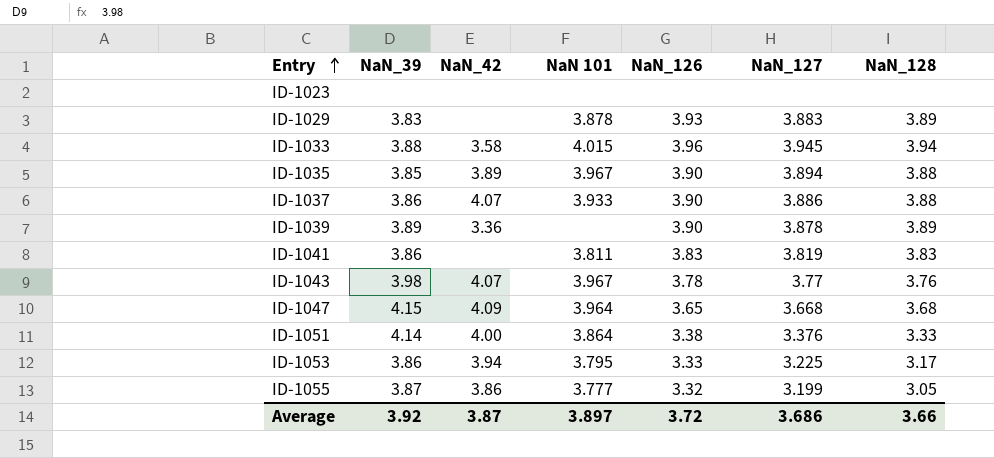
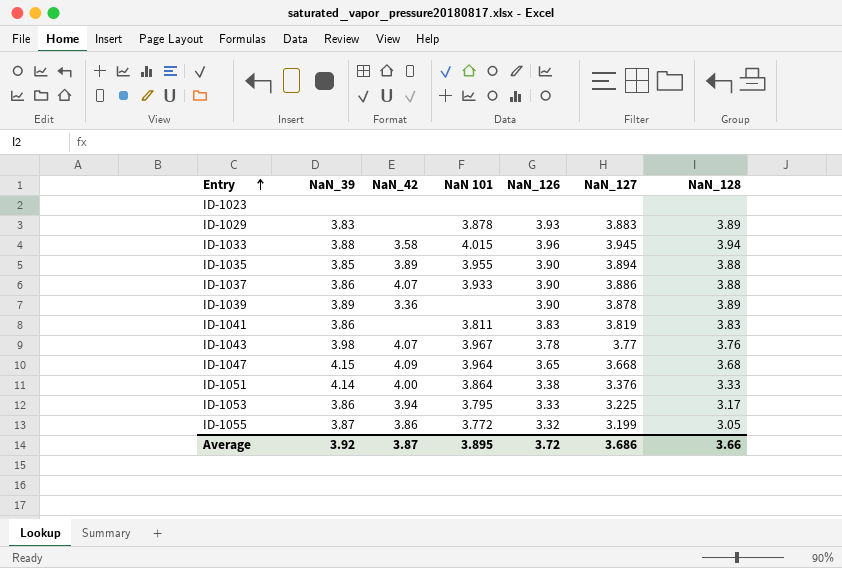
ID-1035 | NaN 101: 3.967 -> 3.955
ID-1055 | NaN 101: 3.777 -> 3.772
Average | NaN 101: 3.897 -> 3.895

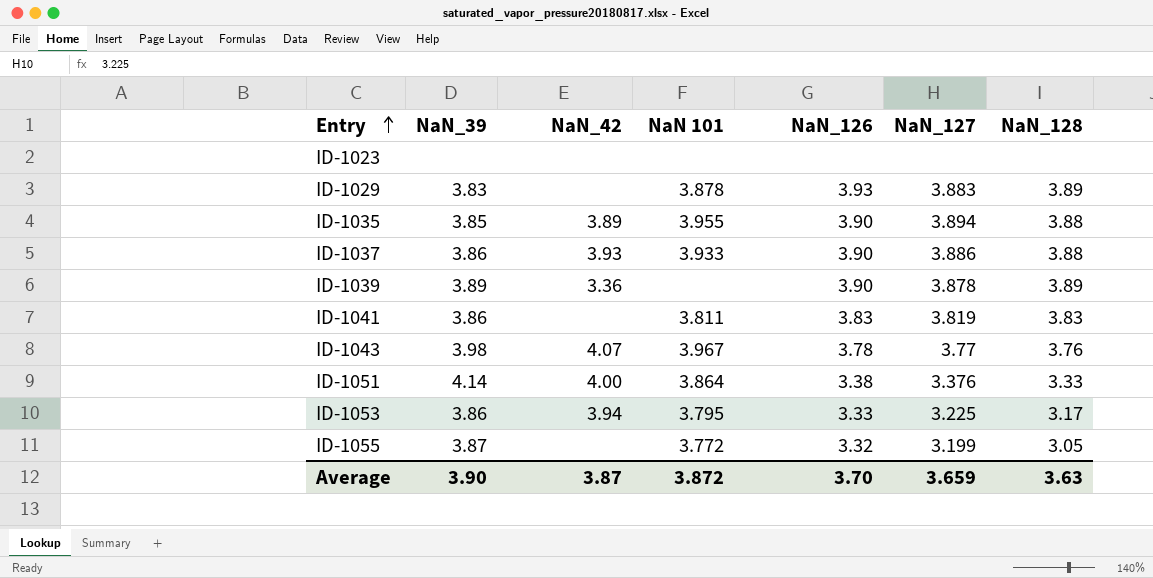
row ID-1033: 3.88 | 3.58 | 4.015 | 3.96 | 3.945 | 3.94 -> none
row ID-1047: 4.15 | 4.09 | 3.964 | 3.65 | 3.668 | 3.68 -> none
ID-1037 | NaN_42: 4.07 -> 3.93
ID-1055 | NaN_42: 3.86 -> none
Average | NaN_39: 3.92 -> 3.90
Average | NaN 101: 3.895 -> 3.872
Average | NaN_126: 3.72 -> 3.70
Average | NaN_127: 3.686 -> 3.659
Average | NaN_128: 3.66 -> 3.63

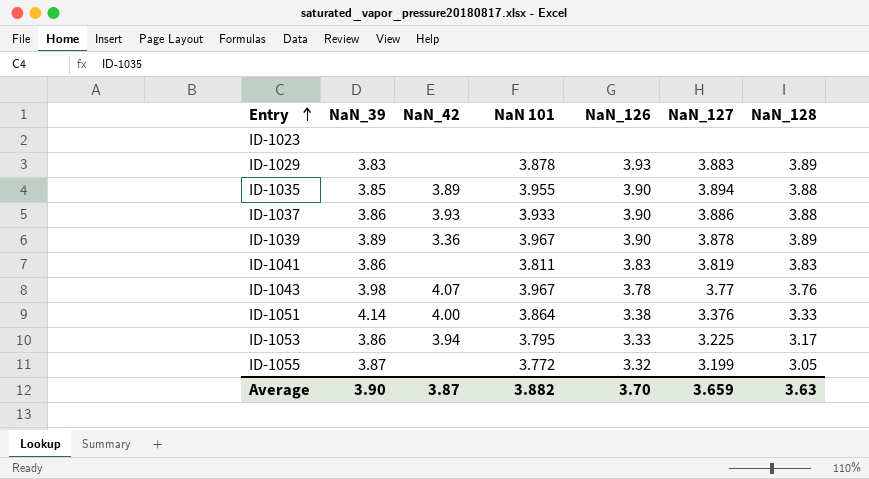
ID-1039 | NaN 101: none -> 3.967
Average | NaN 101: 3.872 -> 3.882

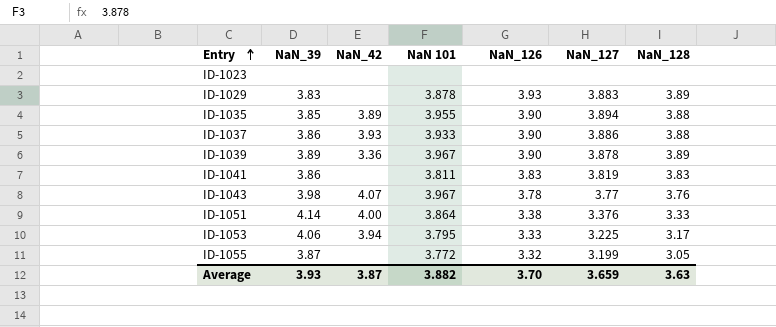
ID-1053 | NaN_39: 3.86 -> 4.06
Average | NaN_39: 3.90 -> 3.93

